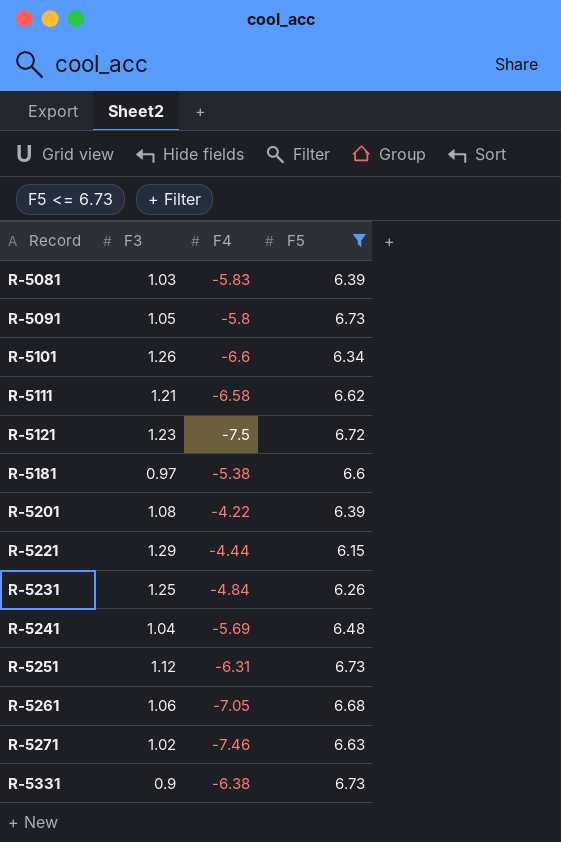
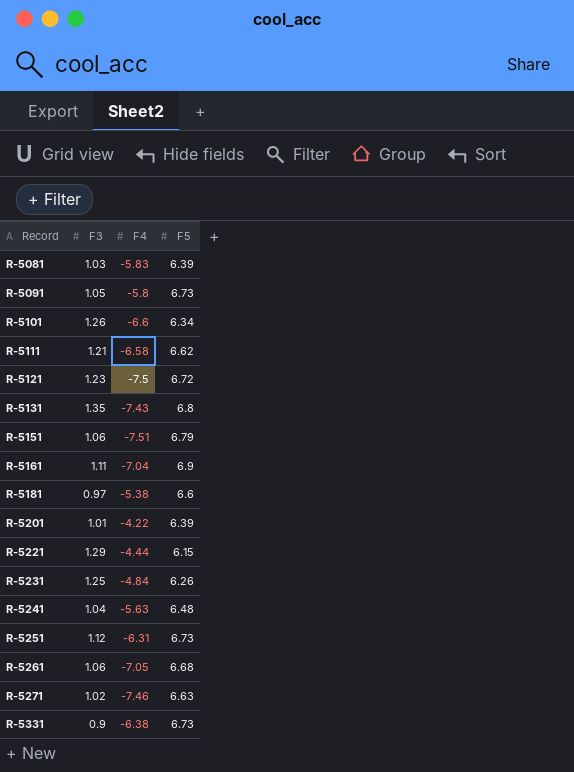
filter: F5 <= 6.73 -> none
R-5201 | F3: 1.08 -> 1.01
R-5241 | F4: -5.69 -> -5.63

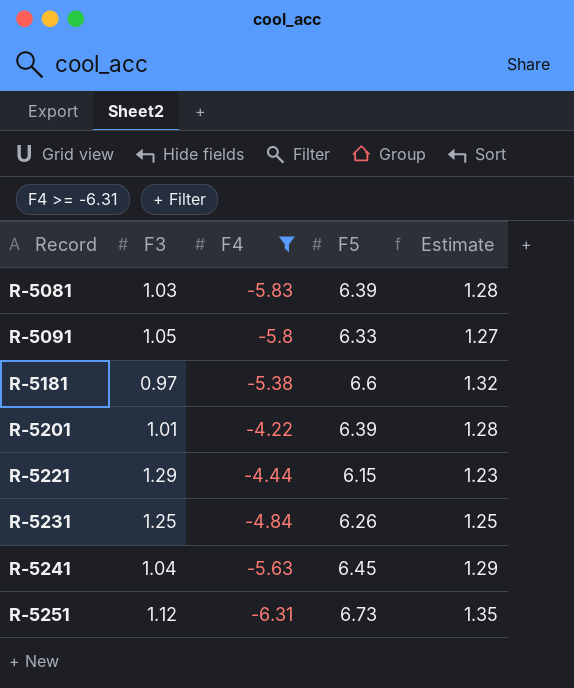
filter: none -> F4 >= -6.31
column Estimate | formula: none -> [F5] * 0.2
R-5091 | F5: 6.73 -> 6.33
R-5241 | F5: 6.48 -> 6.45

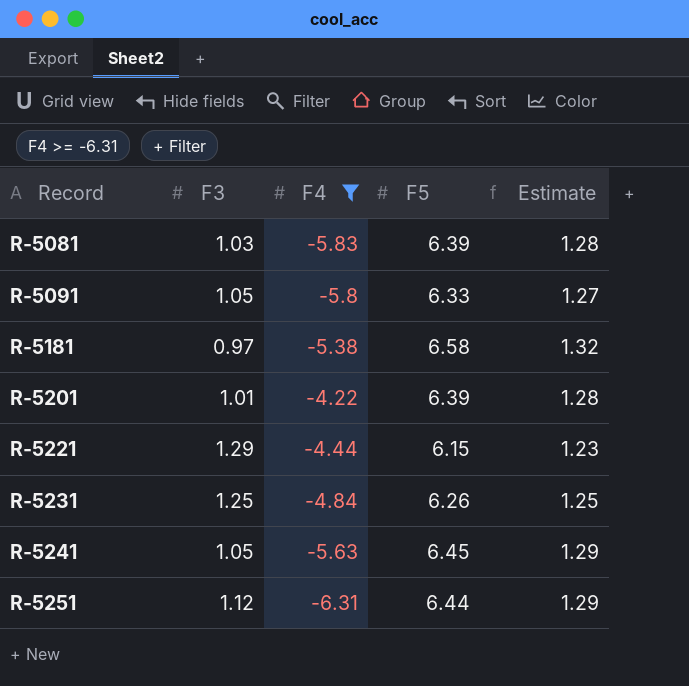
R-5181 | F5: 6.6 -> 6.58
R-5241 | F3: 1.04 -> 1.05
R-5251 | F5: 6.73 -> 6.44
R-5251 | Estimate: 1.35 -> 1.29

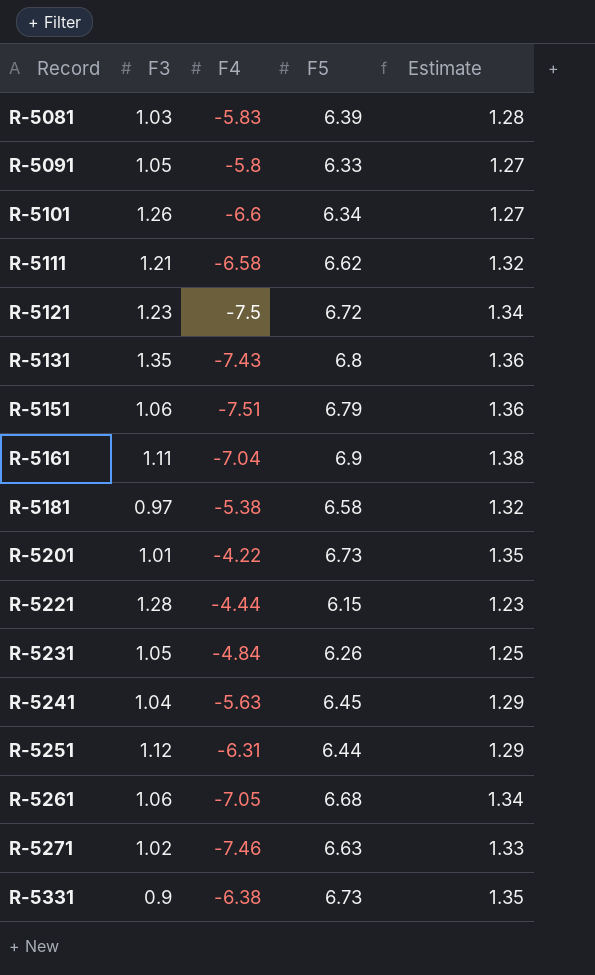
filter: F4 >= -6.31 -> none
R-5201 | F5: 6.39 -> 6.73
R-5201 | Estimate: 1.28 -> 1.35
R-5221 | F3: 1.29 -> 1.28
R-5231 | F3: 1.25 -> 1.05
R-5241 | F3: 1.05 -> 1.04

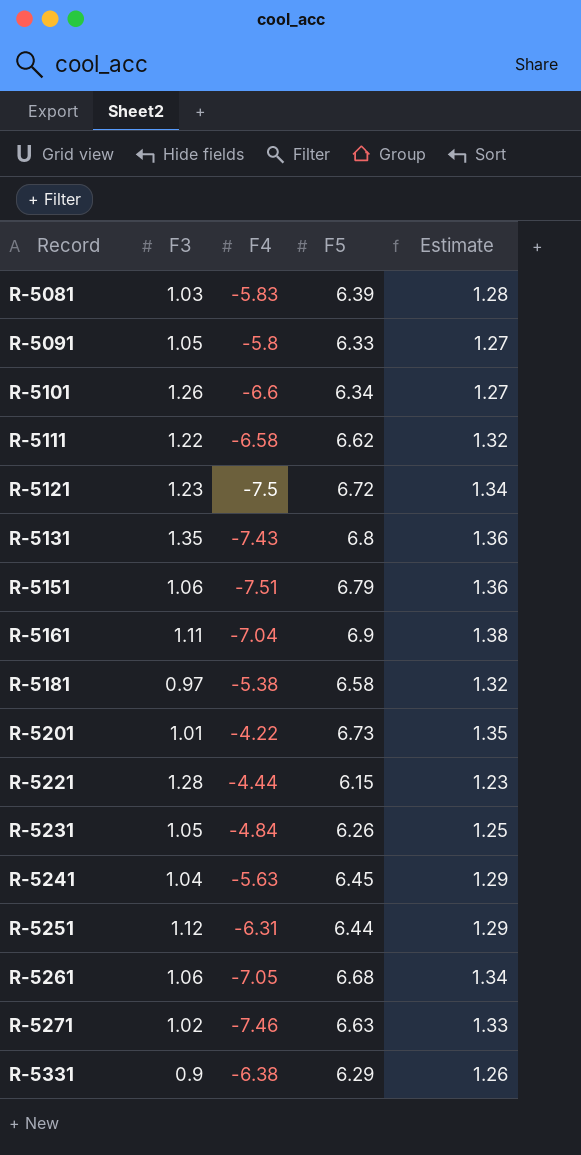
R-5111 | F3: 1.21 -> 1.22
R-5331 | F5: 6.73 -> 6.29
R-5331 | Estimate: 1.35 -> 1.26

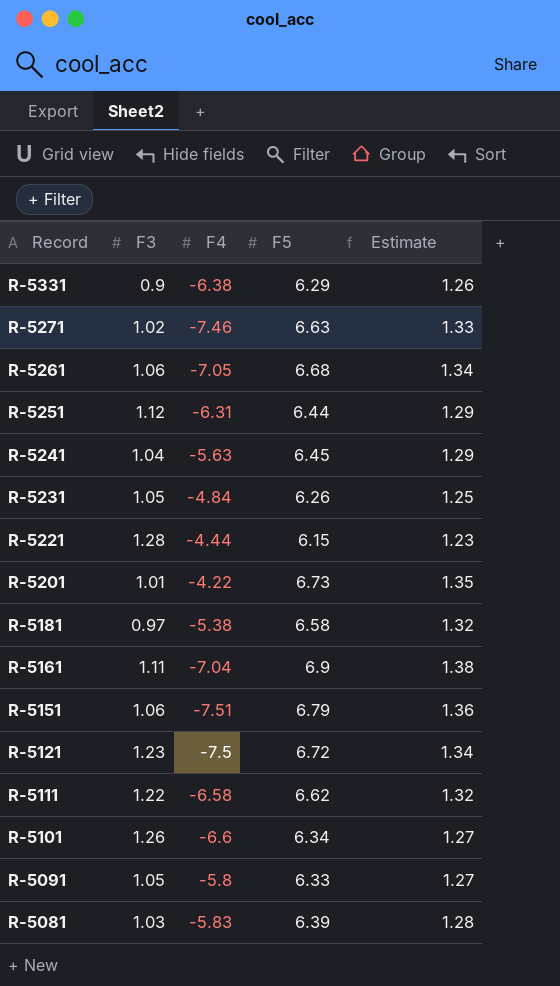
row order: Record ascending -> Record descending
row R-5131: 1.35 | -7.43 | 6.8 | 1.36 -> none

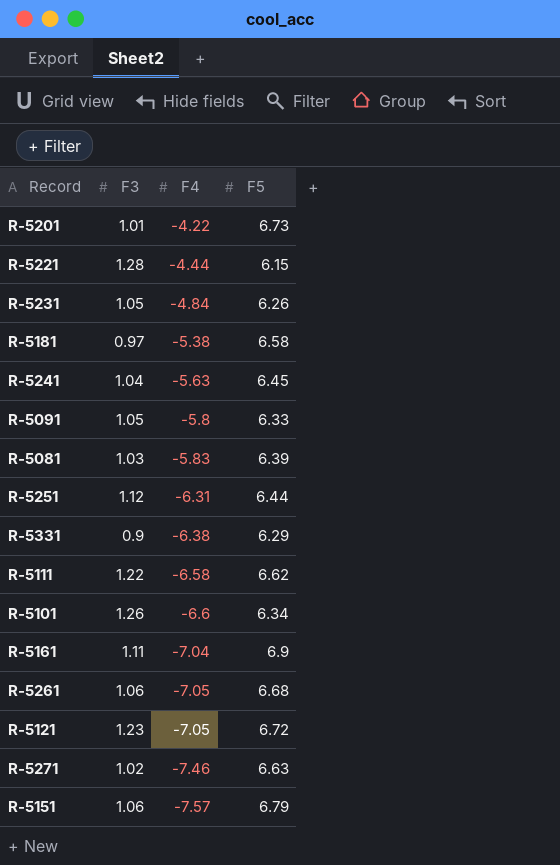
row order: Record descending -> F4 descending
column Estimate | formula: [F5] * 0.2 -> none
R-5121 | F4: -7.5 -> -7.05
R-5151 | F4: -7.51 -> -7.57

